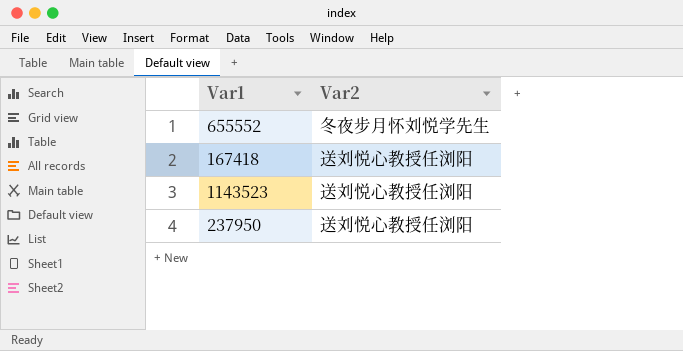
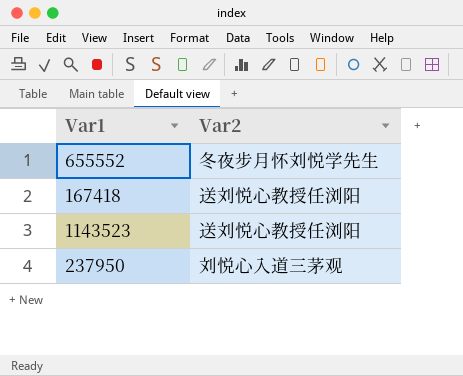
237950 | Var2: 送刘悦心教授任浏阳 -> 刘悦心入道三茅观

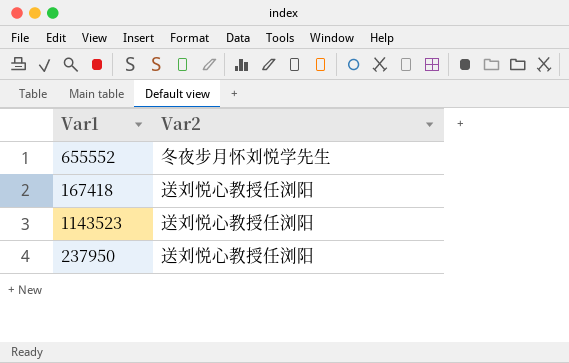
237950 | Var2: 刘悦心入道三茅观 -> 送刘悦心教授任浏阳

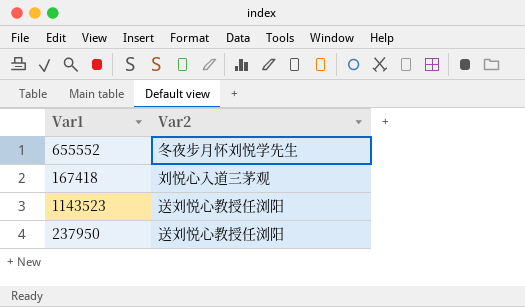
167418 | Var2: 送刘悦心教授任浏阳 -> 刘悦心入道三茅观

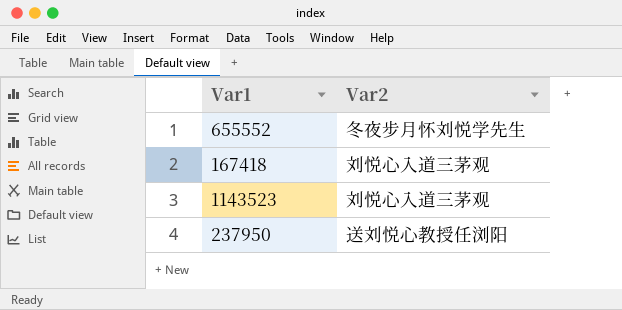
1143523 | Var2: 送刘悦心教授任浏阳 -> 刘悦心入道三茅观

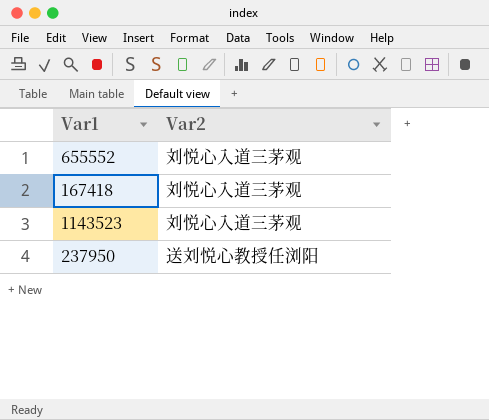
655552 | Var2: 冬夜步月怀刘悦学先生 -> 刘悦心入道三茅观

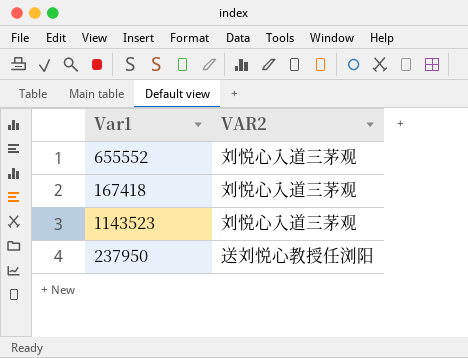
column name: Var2 -> VAR2

